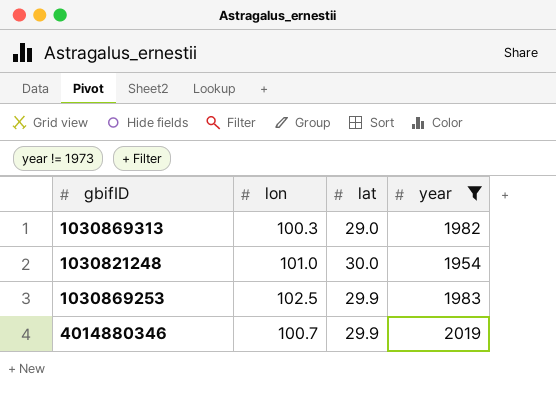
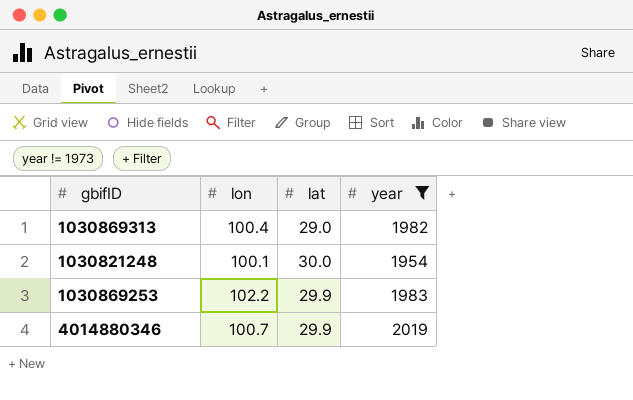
1030869313 | lon: 100.3 -> 100.4
1030821248 | lon: 101.0 -> 100.1
1030869253 | lon: 102.5 -> 102.2

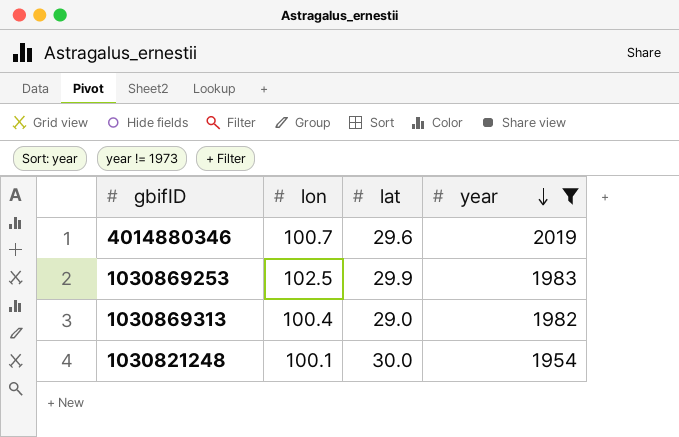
row order: none -> year descending
4014880346 | lat: 29.9 -> 29.6
1030869253 | lon: 102.2 -> 102.5

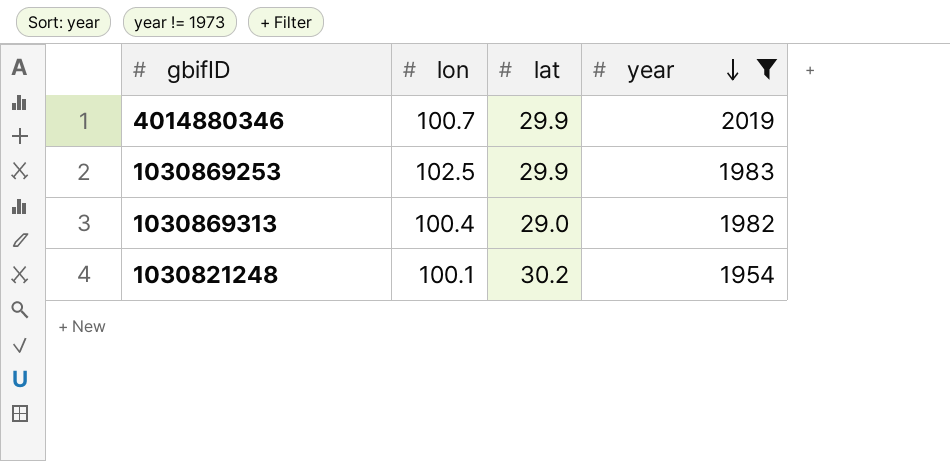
4014880346 | lat: 29.6 -> 29.9
1030821248 | lat: 30.0 -> 30.2

